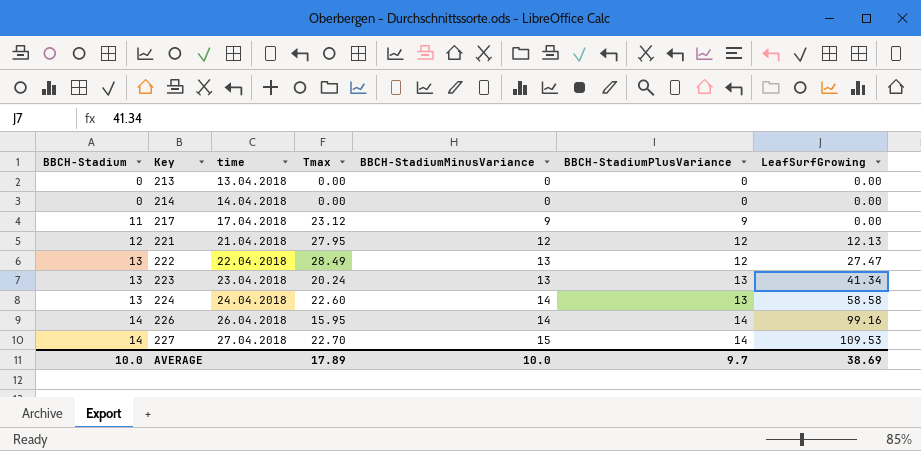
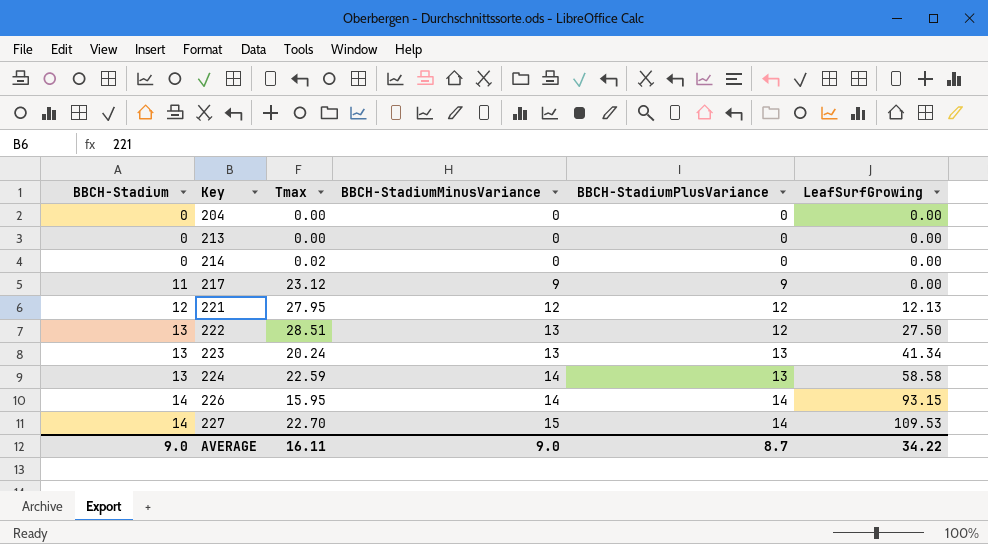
column time | position: 3 -> none
row 204: none -> 0 | 0.00 | 0 | 0 | 0.00
214 | Tmax: 0.00 -> 0.02
222 | Tmax: 28.49 -> 28.51
222 | LeafSurfGrowing: 27.47 -> 27.50
224 | Tmax: 22.60 -> 22.59
226 | LeafSurfGrowing: 99.16 -> 93.15
AVERAGE | BBCH-Stadium: 10.0 -> 9.0
AVERAGE | Tmax: 17.89 -> 16.11
AVERAGE | BBCH-StadiumMinusVariance: 10.0 -> 9.0
AVERAGE | BBCH-StadiumPlusVariance: 9.7 -> 8.7
AVERAGE | LeafSurfGrowing: 38.69 -> 34.22

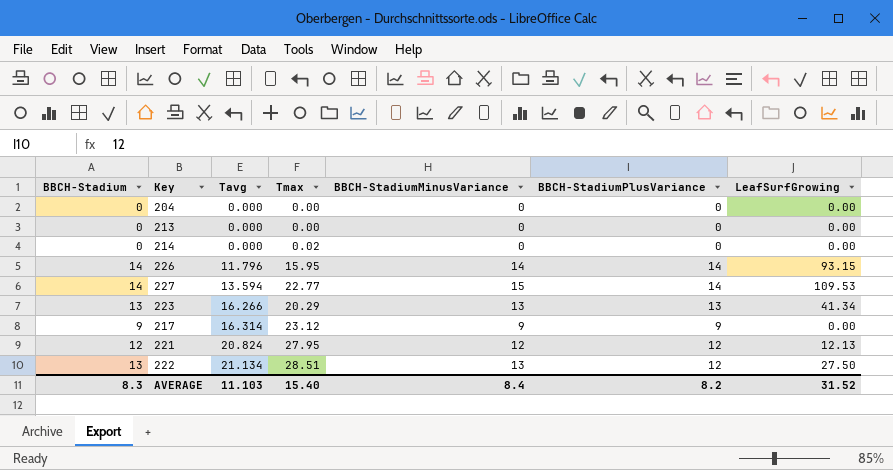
row order: BBCH-Stadium ascending -> Tavg ascending
column Tavg | position: none -> 3
row 224: 13 | 22.59 | 14 | 13 | 58.58 -> none
227 | Tmax: 22.70 -> 22.77
223 | Tmax: 20.24 -> 20.29
217 | BBCH-Stadium: 11 -> 9
AVERAGE | BBCH-Stadium: 9.0 -> 8.3
AVERAGE | Tmax: 16.11 -> 15.40
AVERAGE | BBCH-StadiumMinusVariance: 9.0 -> 8.4
AVERAGE | BBCH-StadiumPlusVariance: 8.7 -> 8.2
AVERAGE | LeafSurfGrowing: 34.22 -> 31.52

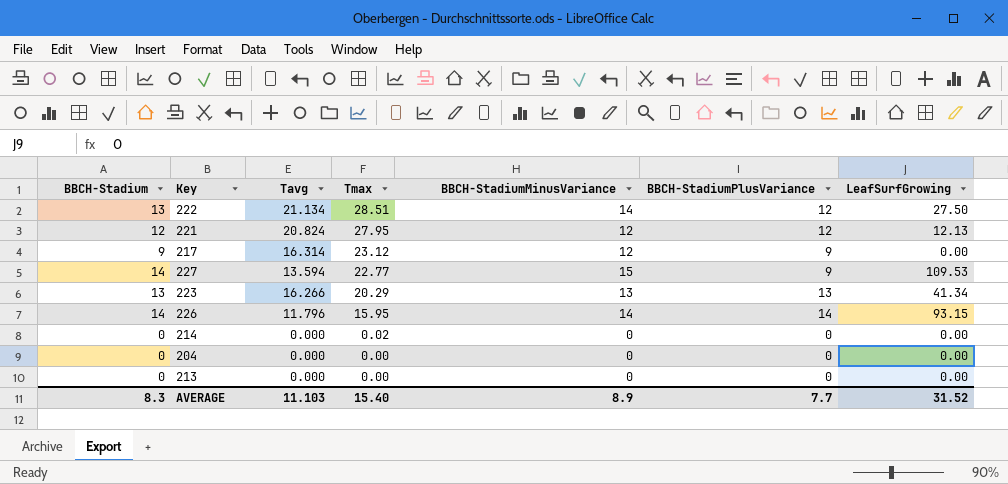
row order: Tavg ascending -> Tmax descending
222 | BBCH-StadiumMinusVariance: 13 -> 14
217 | BBCH-StadiumMinusVariance: 9 -> 12
227 | BBCH-StadiumPlusVariance: 14 -> 9
AVERAGE | BBCH-StadiumMinusVariance: 8.4 -> 8.9
AVERAGE | BBCH-StadiumPlusVariance: 8.2 -> 7.7

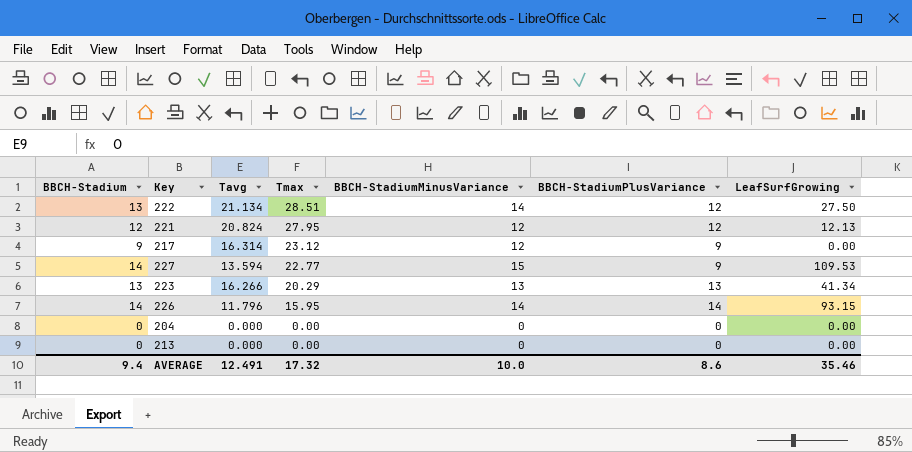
row 214: 0 | 0.000 | 0.02 | 0 | 0 | 0.00 -> none
AVERAGE | BBCH-Stadium: 8.3 -> 9.4
AVERAGE | Tavg: 11.103 -> 12.491
AVERAGE | Tmax: 15.40 -> 17.32
AVERAGE | BBCH-StadiumMinusVariance: 8.9 -> 10.0
AVERAGE | BBCH-StadiumPlusVariance: 7.7 -> 8.6
AVERAGE | LeafSurfGrowing: 31.52 -> 35.46

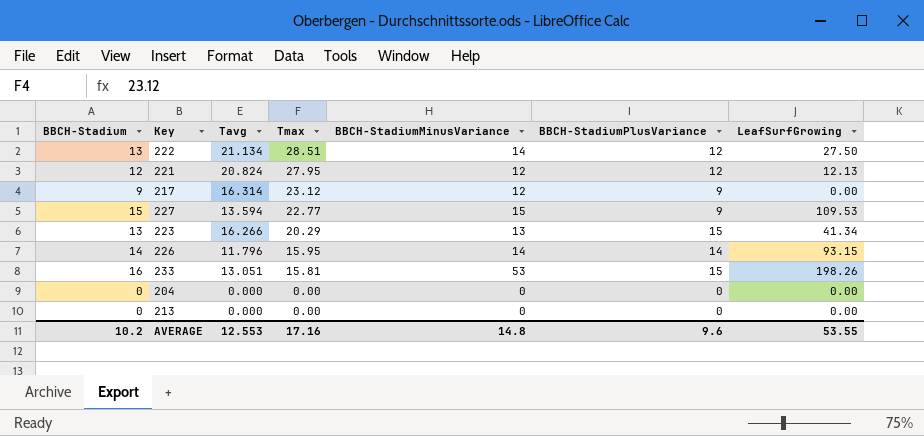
227 | BBCH-Stadium: 14 -> 15
223 | BBCH-StadiumPlusVariance: 13 -> 15
row 233: none -> 16 | 13.051 | 15.81 | 53 | 15 | 198.26
AVERAGE | BBCH-Stadium: 9.4 -> 10.2
AVERAGE | Tavg: 12.491 -> 12.553
AVERAGE | Tmax: 17.32 -> 17.16
AVERAGE | BBCH-StadiumMinusVariance: 10.0 -> 14.8
AVERAGE | BBCH-StadiumPlusVariance: 8.6 -> 9.6
AVERAGE | LeafSurfGrowing: 35.46 -> 53.55

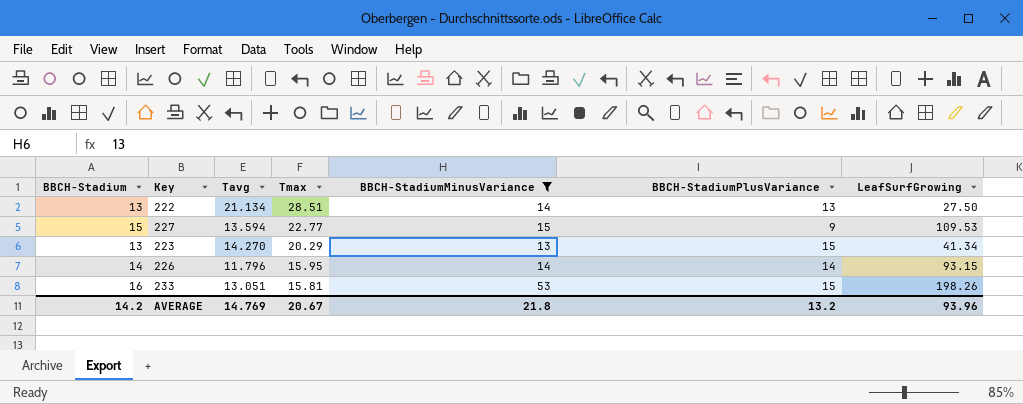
filter: none -> BBCH-StadiumMinusVariance >= 13
222 | BBCH-StadiumPlusVariance: 12 -> 13
223 | Tavg: 16.266 -> 14.270
AVERAGE | BBCH-Stadium: 10.2 -> 14.2
AVERAGE | Tavg: 12.553 -> 14.769
AVERAGE | Tmax: 17.16 -> 20.67
AVERAGE | BBCH-StadiumMinusVariance: 14.8 -> 21.8
AVERAGE | BBCH-StadiumPlusVariance: 9.6 -> 13.2
AVERAGE | LeafSurfGrowing: 53.55 -> 93.96

